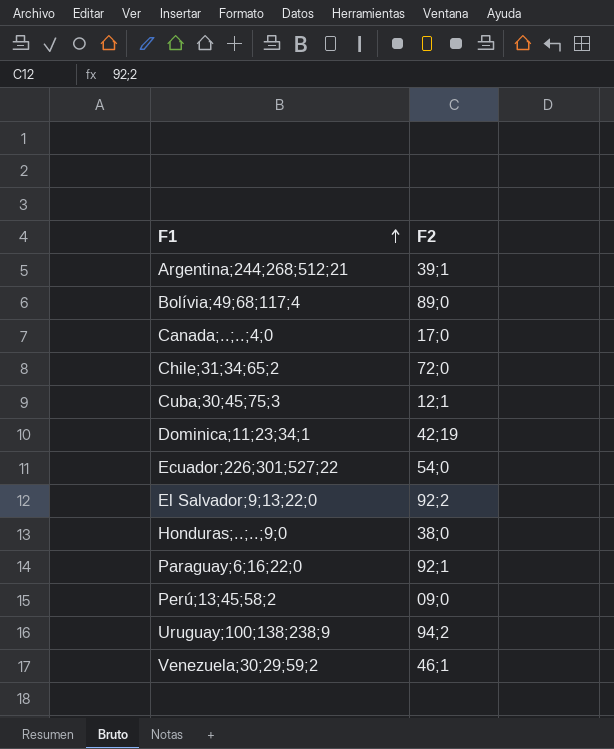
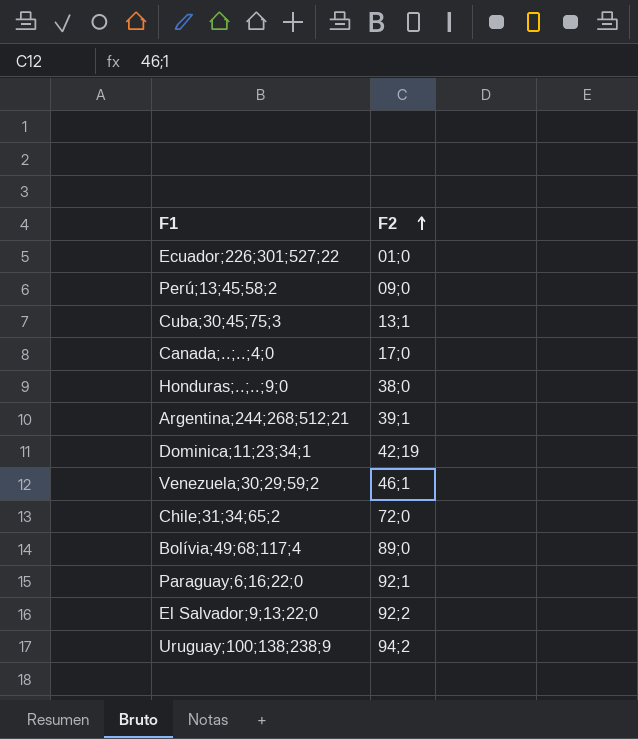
row order: F1 ascending -> F2 ascending
Ecuador;226;301;527;22 | F2: 54;0 -> 01;0
Cuba;30;45;75;3 | F2: 12;1 -> 13;1

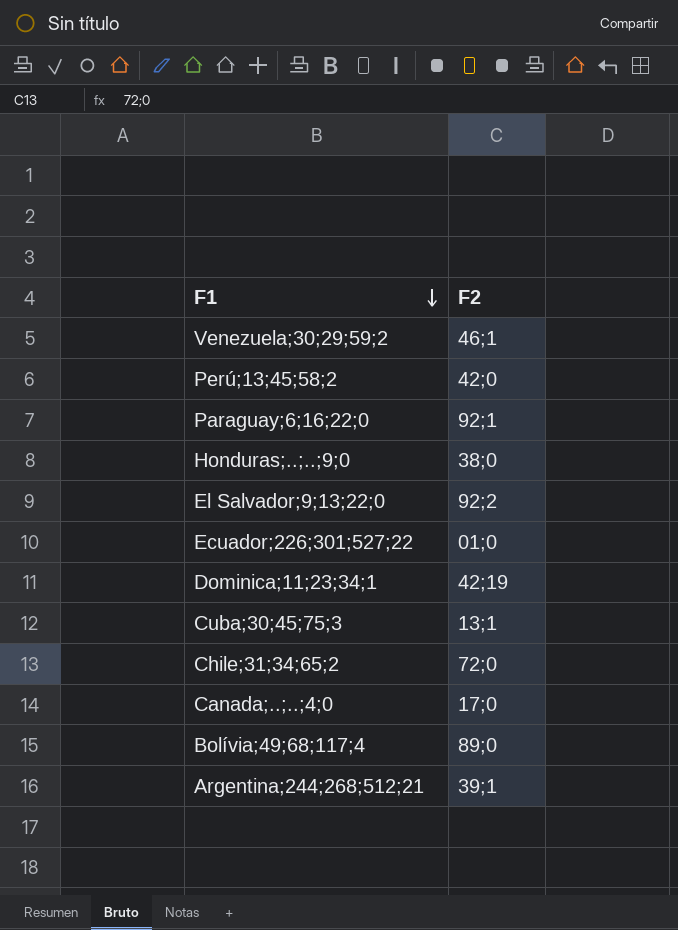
row order: F2 ascending -> F1 descending
row Uruguay;100;138;238;9: 94;2 -> none
Perú;13;45;58;2 | F2: 09;0 -> 42;0

